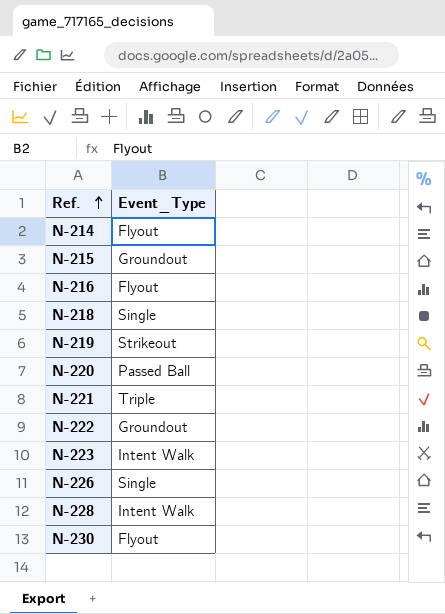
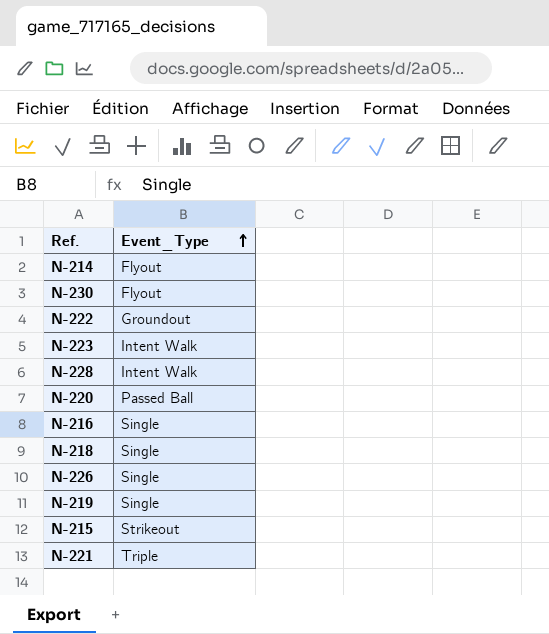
row order: Ref. ascending -> Event_Type ascending
N-216 | Event_Type: Flyout -> Single
N-219 | Event_Type: Strikeout -> Single
N-215 | Event_Type: Groundout -> Strikeout

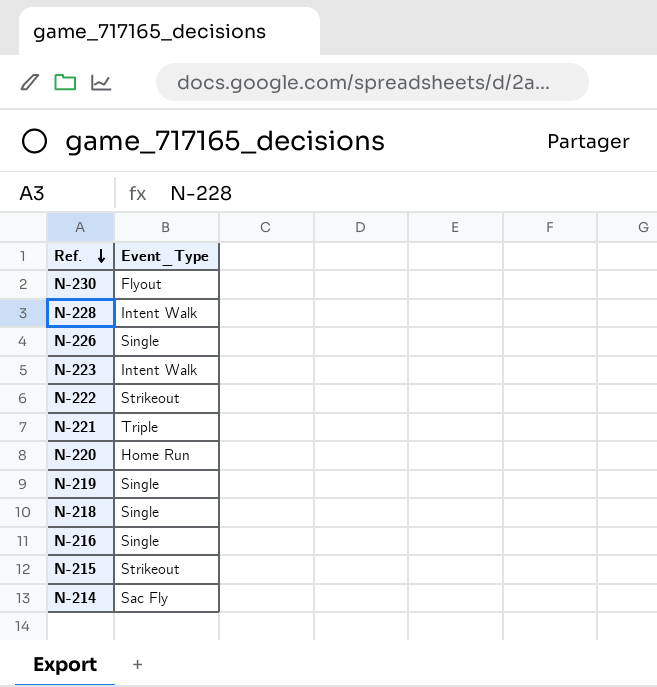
row order: Event_Type ascending -> Ref. descending
N-222 | Event_Type: Groundout -> Strikeout
N-220 | Event_Type: Passed Ball -> Home Run
N-214 | Event_Type: Flyout -> Sac Fly

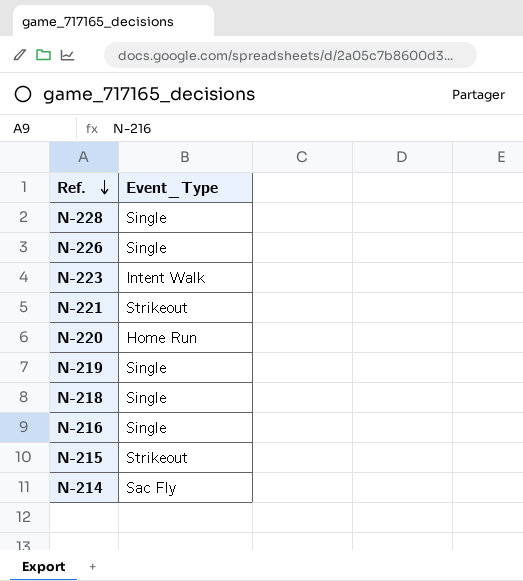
row N-230: Flyout -> none
row N-222: Strikeout -> none
N-228 | Event_Type: Intent Walk -> Single
N-221 | Event_Type: Triple -> Strikeout

